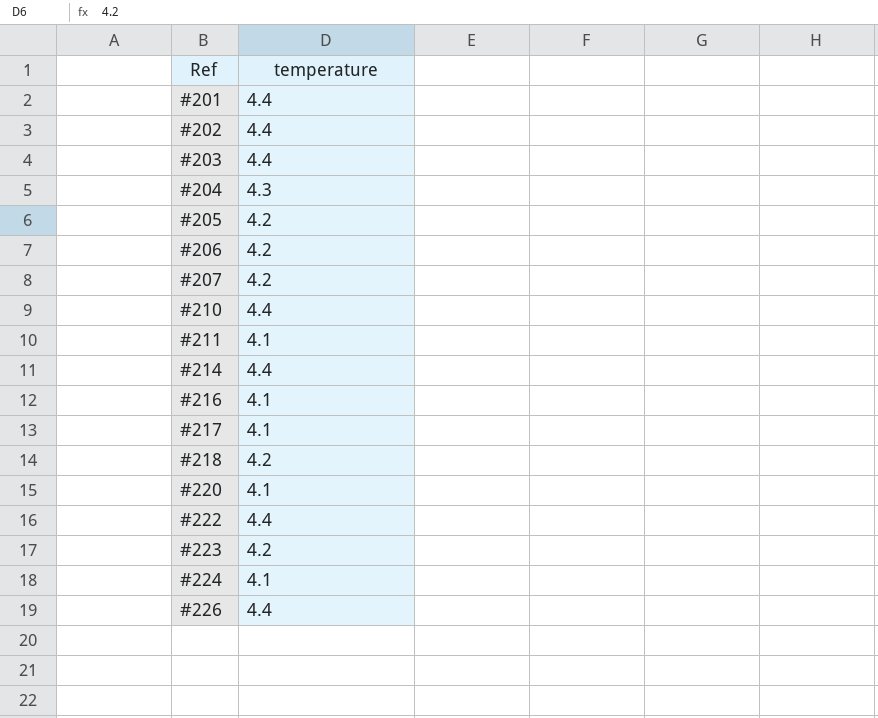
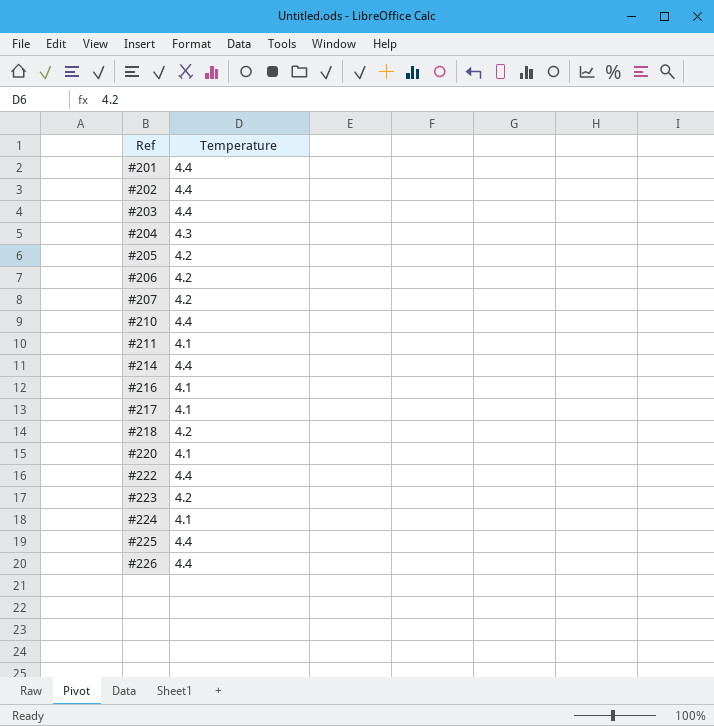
column name: temperature -> Temperature
row #225: none -> 4.4

